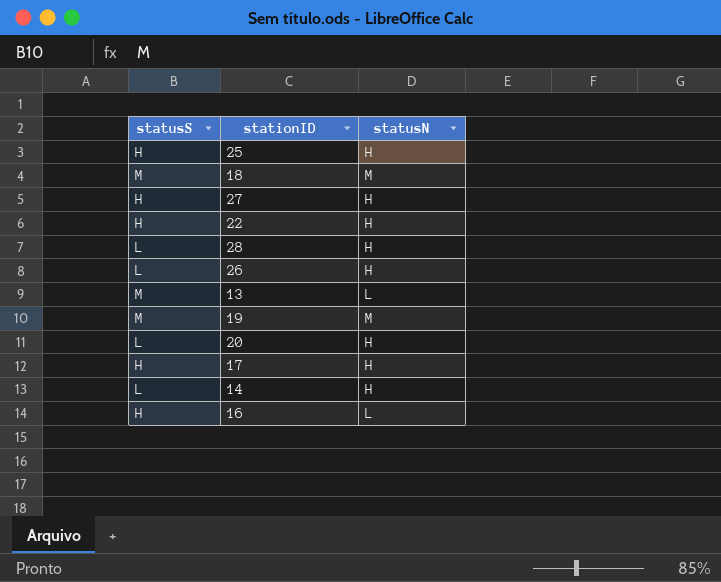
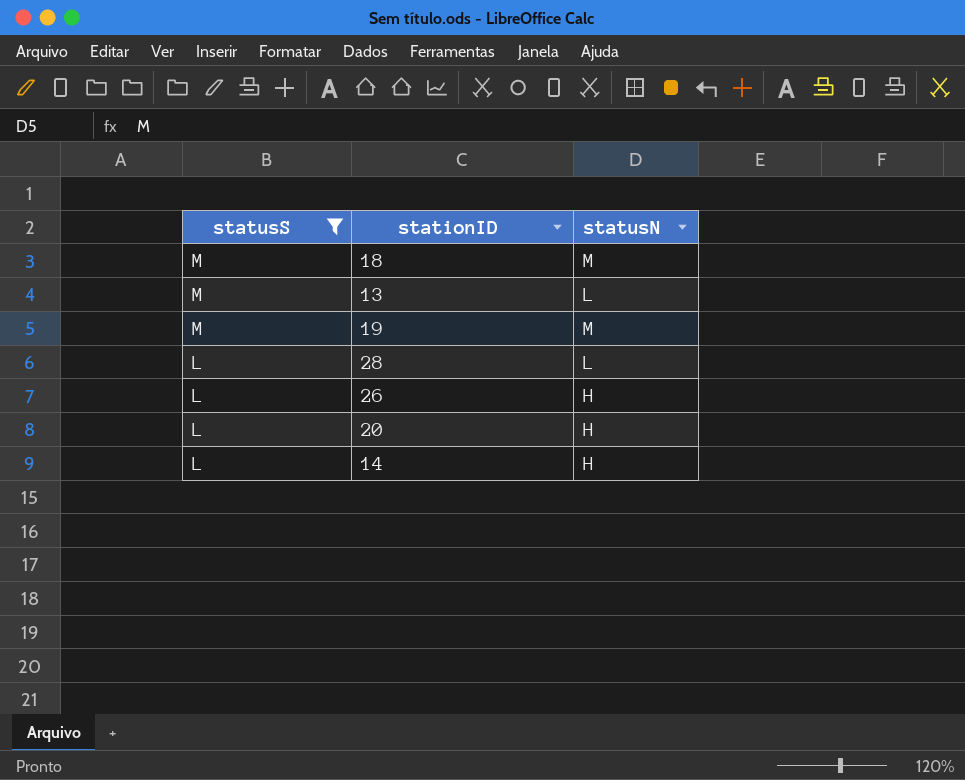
filter: none -> statusS != H
row order: none -> statusS descending
28 | statusN: H -> L

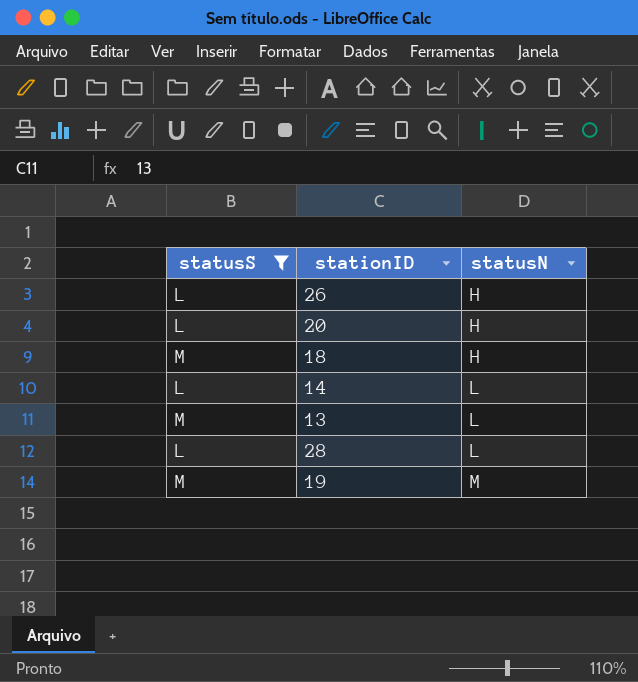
row order: statusS descending -> statusN ascending
18 | statusN: M -> H
14 | statusN: H -> L

